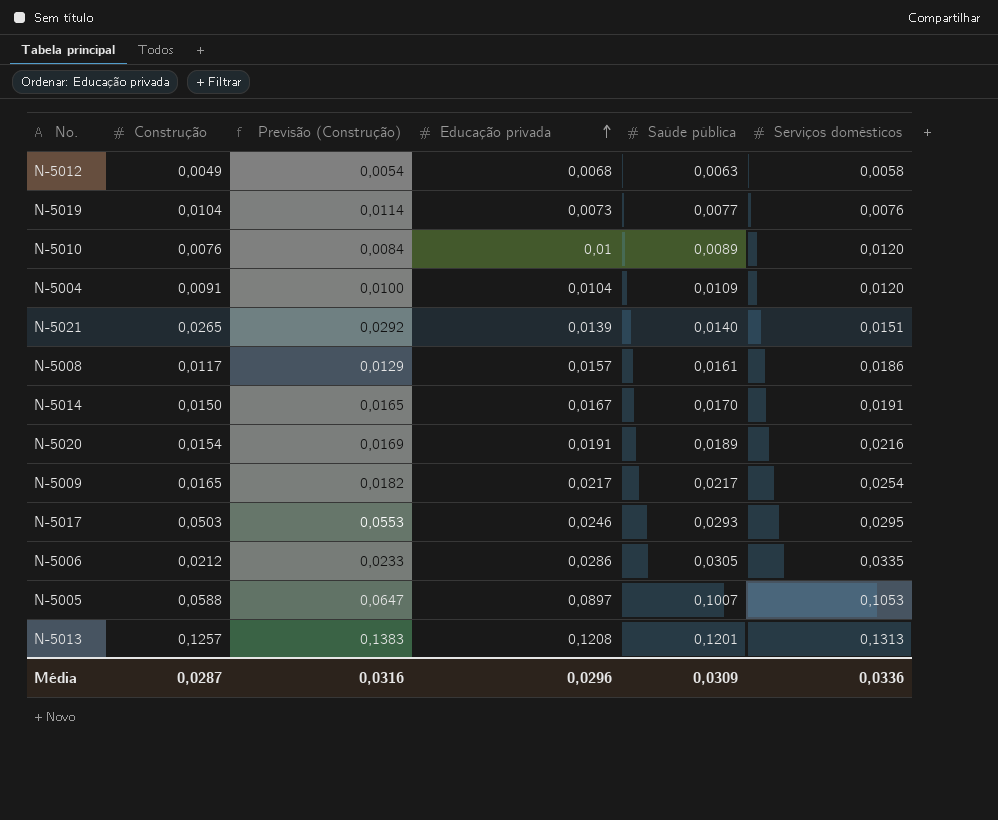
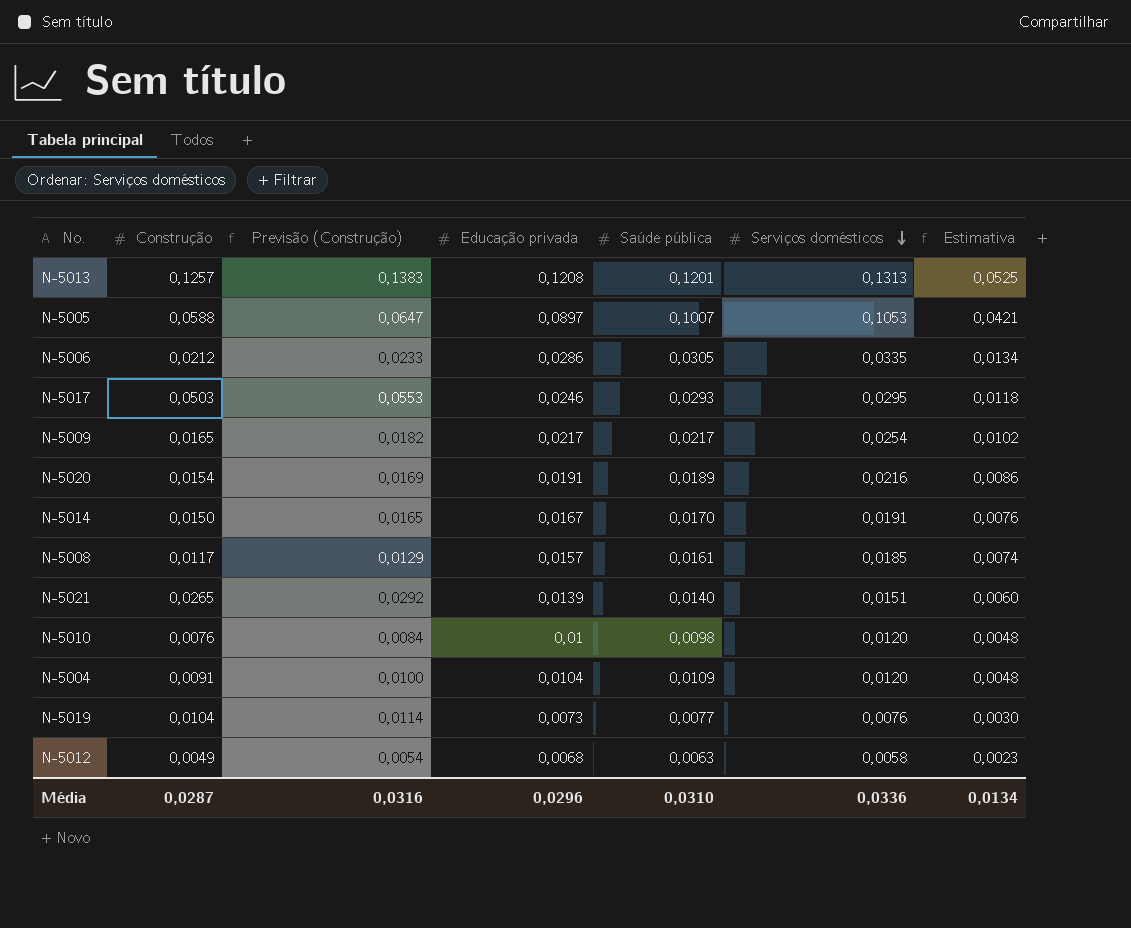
row order: Educação privada ascending -> Serviços domésticos descending
column Estimativa | formula: none -> [Serviços domésticos] * 0,4
N-5008 | Serviços domésticos: 0,0186 -> 0,0185
N-5010 | Saúde pública: 0,0089 -> 0,0098
Média | Saúde pública: 0,0309 -> 0,0310

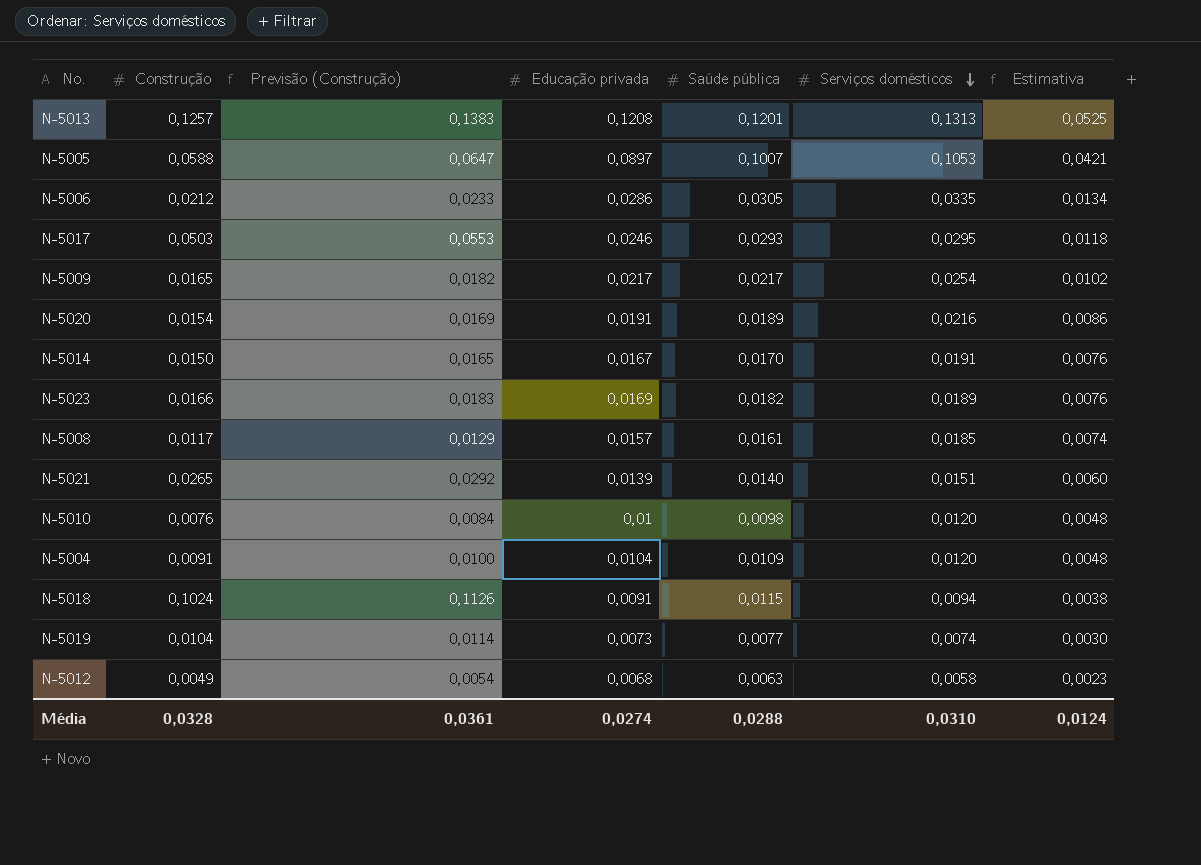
row N-5023: none -> 0,0166 | 0,0183 | 0,0169 | 0,0182 | 0,0189 | 0,0076
row N-5018: none -> 0,1024 | 0,1126 | 0,0091 | 0,0115 | 0,0094 | 0,0038
N-5019 | Serviços domésticos: 0,0076 -> 0,0074
Média | Construção: 0,0287 -> 0,0328
Média | Previsão (Construção): 0,0316 -> 0,0361
Média | Educação privada: 0,0296 -> 0,0274
Média | Saúde pública: 0,0310 -> 0,0288
Média | Serviços domésticos: 0,0336 -> 0,0310
Média | Estimativa: 0,0134 -> 0,0124

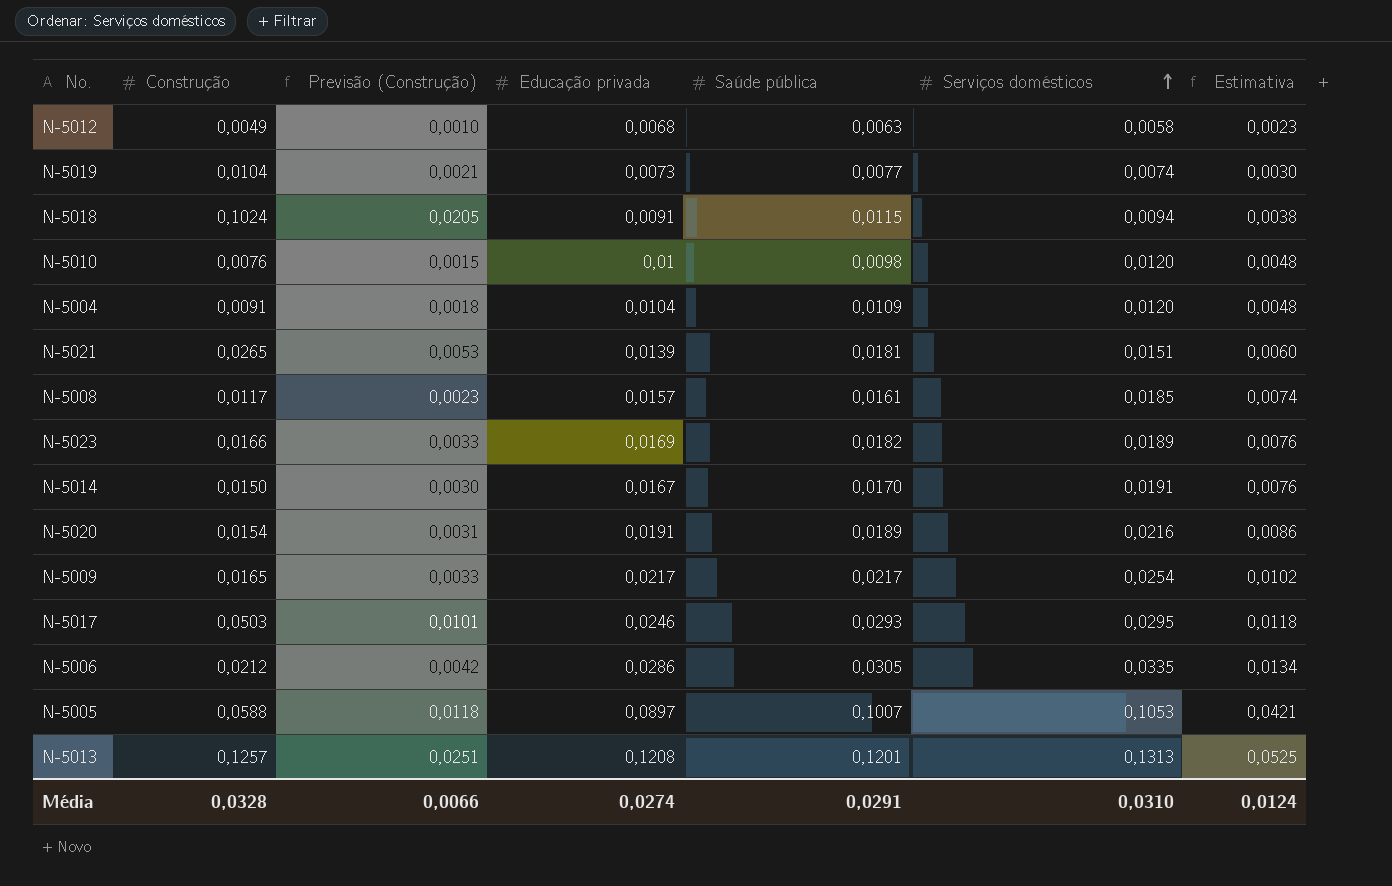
row order: Serviços domésticos descending -> Serviços domésticos ascending
column Previsão (Construção) | formula: [Construção] * 1,1 -> [Construção] * 0,2
N-5021 | Saúde pública: 0,0140 -> 0,0181
Média | Previsão (Construção): 0,0361 -> 0,0066
Média | Saúde pública: 0,0288 -> 0,0291

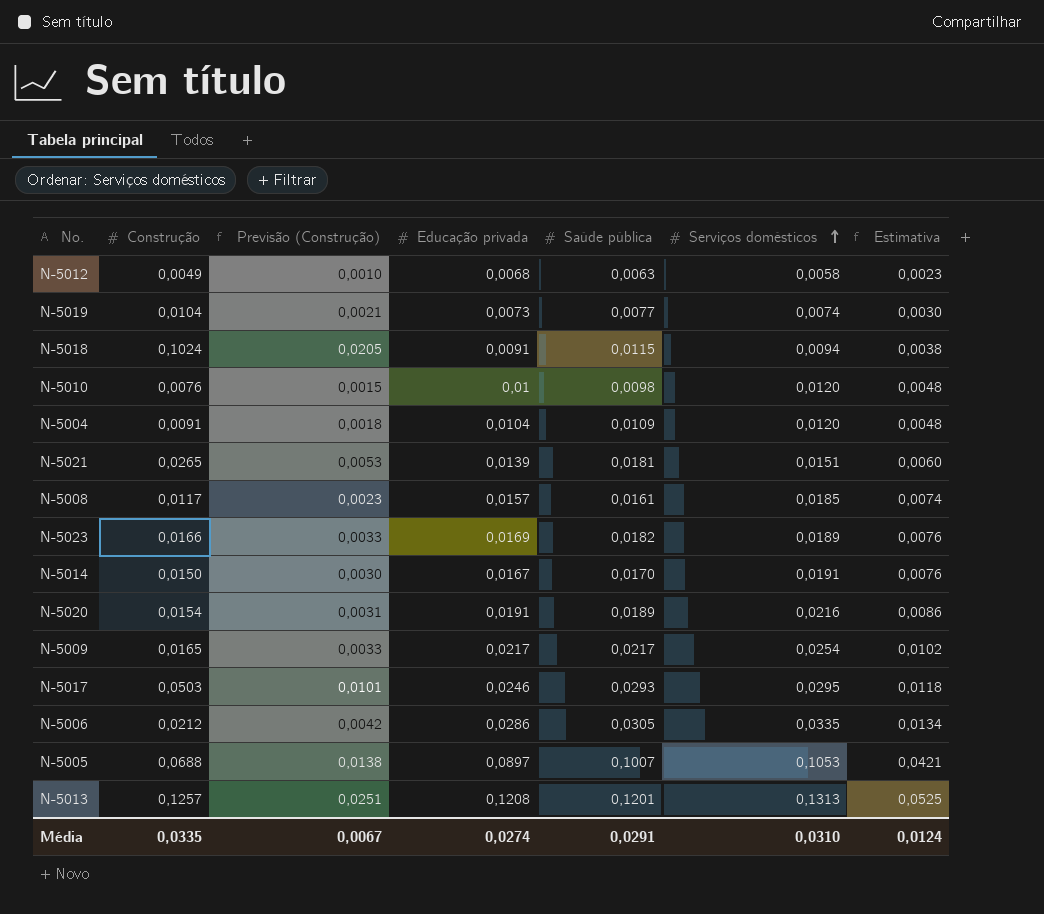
N-5005 | Construção: 0,0588 -> 0,0688
N-5005 | Previsão (Construção): 0,0118 -> 0,0138
Média | Construção: 0,0328 -> 0,0335
Média | Previsão (Construção): 0,0066 -> 0,0067

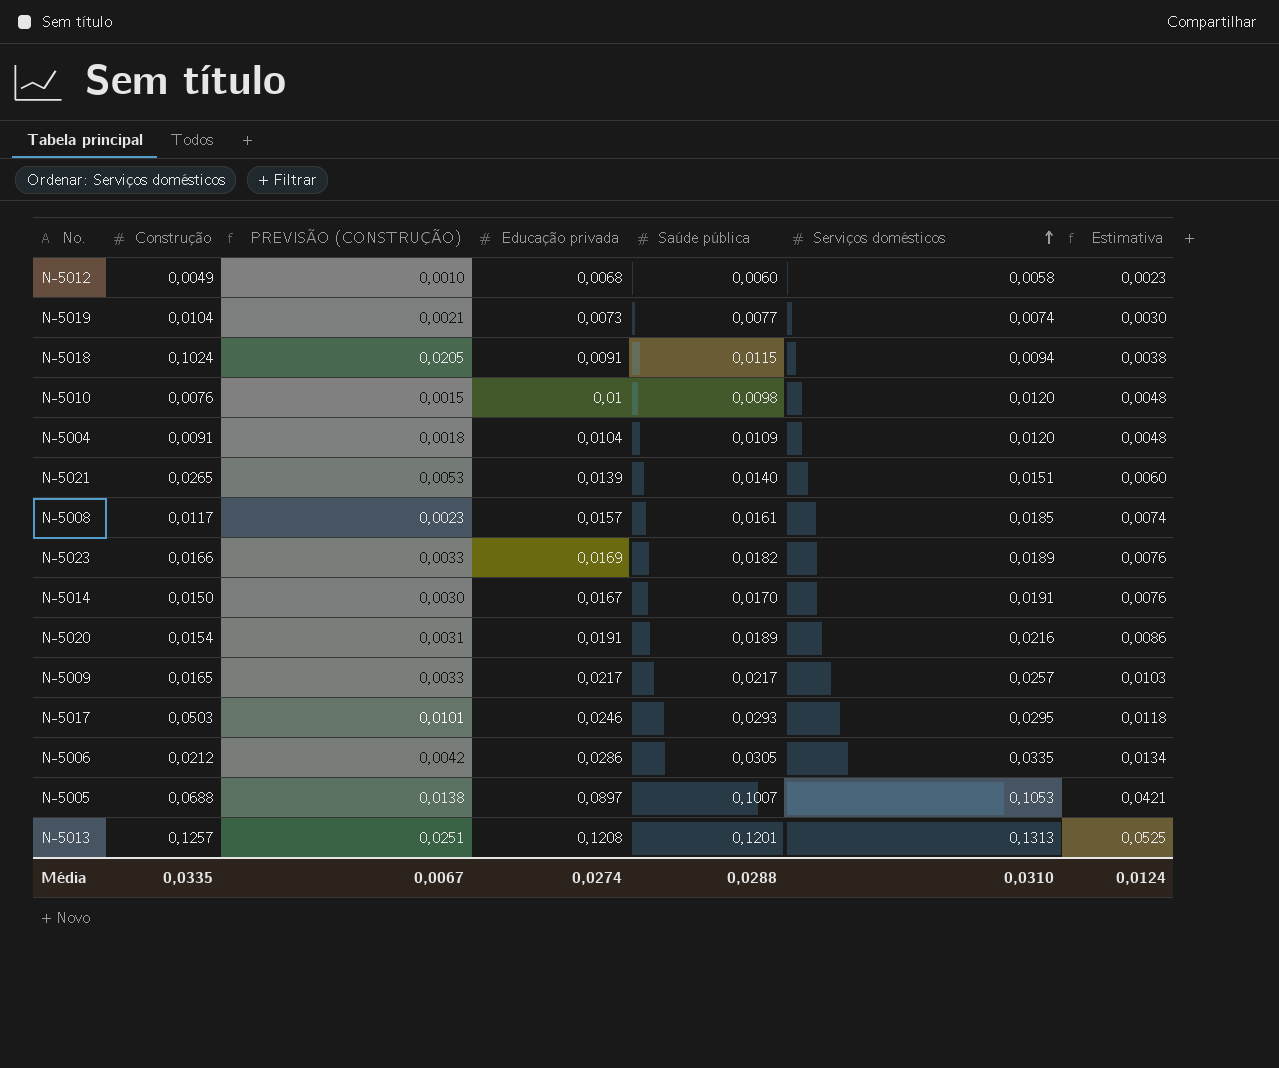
column name: Previsão (Construção) -> PREVISÃO (CONSTRUÇÃO)
N-5012 | Saúde pública: 0,0063 -> 0,0060
N-5021 | Saúde pública: 0,0181 -> 0,0140
N-5009 | Serviços domésticos: 0,0254 -> 0,0257
N-5009 | Estimativa: 0,0102 -> 0,0103
Média | Saúde pública: 0,0291 -> 0,0288

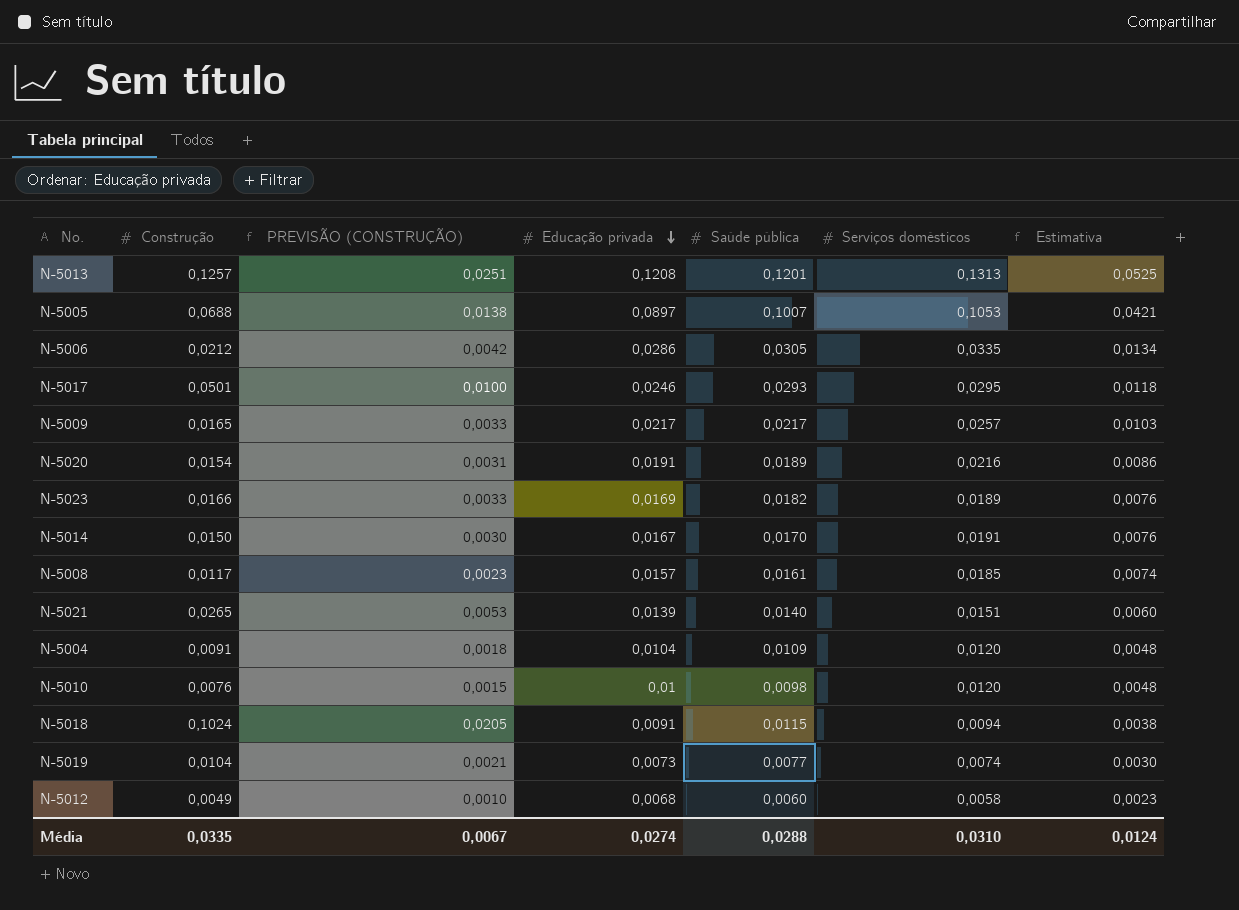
row order: Serviços domésticos ascending -> Educação privada descending
N-5017 | Construção: 0,0503 -> 0,0501
N-5017 | PREVISÃO (CONSTRUÇÃO): 0,0101 -> 0,0100

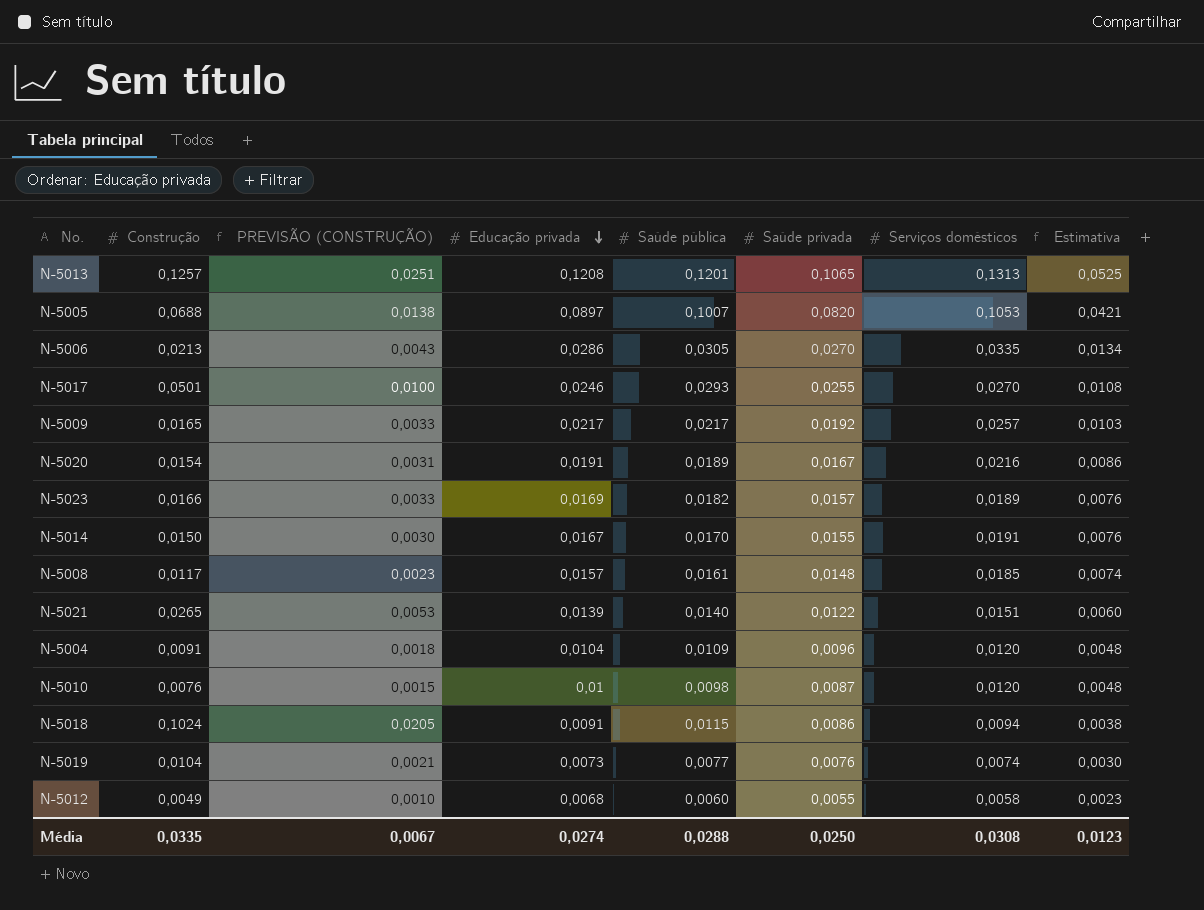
column Saúde privada | position: none -> 6
N-5006 | Construção: 0,0212 -> 0,0213
N-5006 | PREVISÃO (CONSTRUÇÃO): 0,0042 -> 0,0043
N-5017 | Serviços domésticos: 0,0295 -> 0,0270
N-5017 | Estimativa: 0,0118 -> 0,0108
Média | Serviços domésticos: 0,0310 -> 0,0308
Média | Estimativa: 0,0124 -> 0,0123

